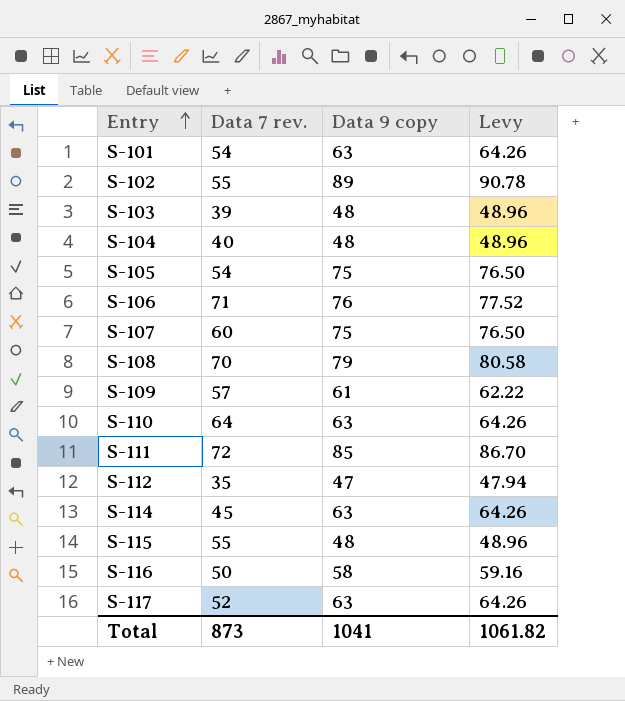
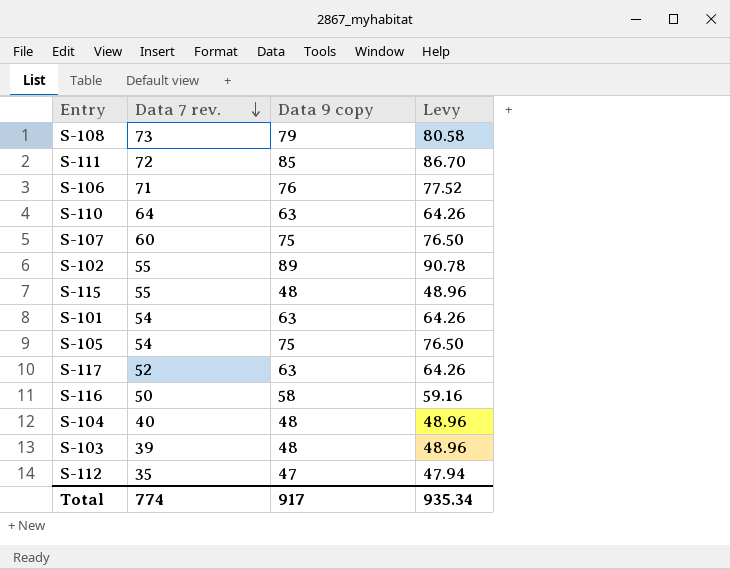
row order: Entry ascending -> Data 7 rev. descending
row S-109: 57 | 61 | 62.22 -> none
row S-114: 45 | 63 | 64.26 -> none
S-108 | Data 7 rev.: 70 -> 73
Total | Data 7 rev.: 873 -> 774
Total | Data 9 copy: 1041 -> 917
Total | Levy: 1061.82 -> 935.34

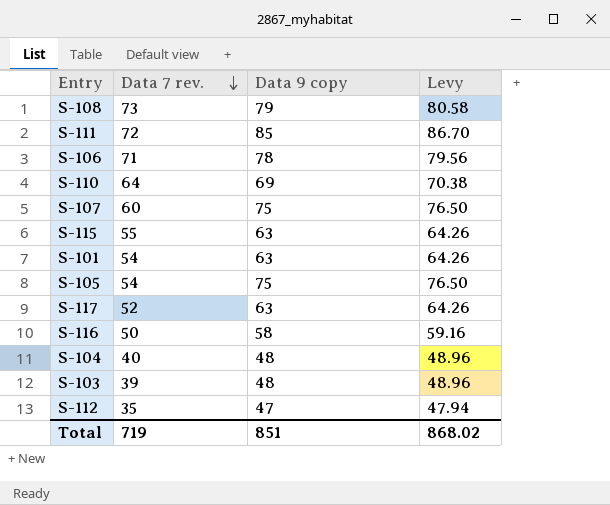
row S-102: 55 | 89 | 90.78 -> none
S-106 | Data 9 copy: 76 -> 78
S-106 | Levy: 77.52 -> 79.56
S-110 | Data 9 copy: 63 -> 69
S-110 | Levy: 64.26 -> 70.38
S-115 | Data 9 copy: 48 -> 63
S-115 | Levy: 48.96 -> 64.26
Total | Data 7 rev.: 774 -> 719
Total | Data 9 copy: 917 -> 851
Total | Levy: 935.34 -> 868.02

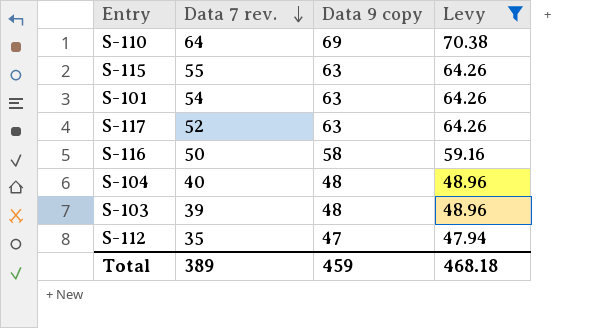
filter: none -> Levy <= 70.38
Total | Data 7 rev.: 719 -> 389
Total | Data 9 copy: 851 -> 459
Total | Levy: 868.02 -> 468.18

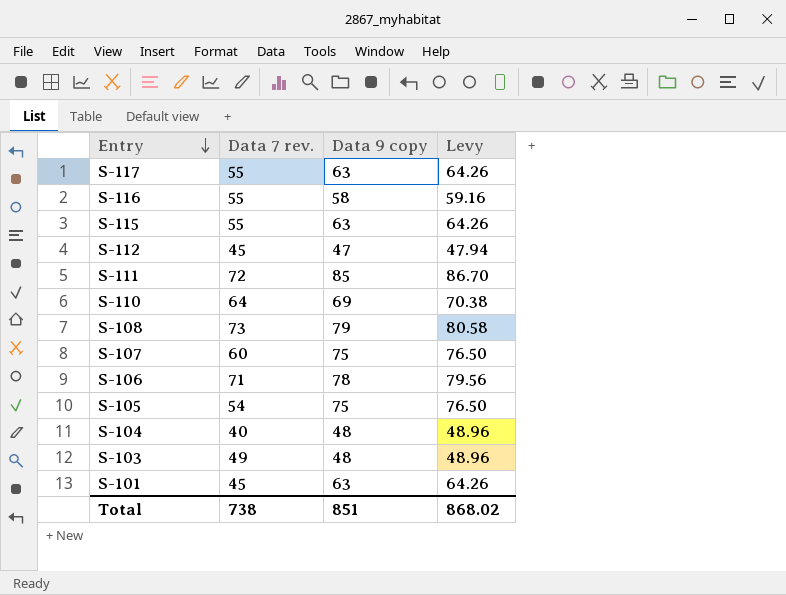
filter: Levy <= 70.38 -> none
row order: Data 7 rev. descending -> Entry descending
S-117 | Data 7 rev.: 52 -> 55
S-116 | Data 7 rev.: 50 -> 55
S-112 | Data 7 rev.: 35 -> 45
S-103 | Data 7 rev.: 39 -> 49
S-101 | Data 7 rev.: 54 -> 45
Total | Data 7 rev.: 389 -> 738
Total | Data 9 copy: 459 -> 851
Total | Levy: 468.18 -> 868.02

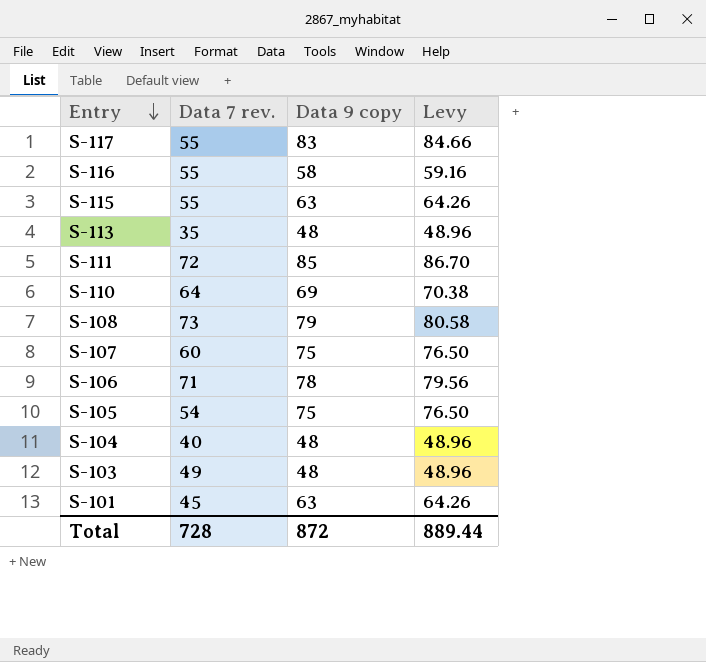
row S-112: 45 | 47 | 47.94 -> none
S-117 | Data 9 copy: 63 -> 83
S-117 | Levy: 64.26 -> 84.66
row S-113: none -> 35 | 48 | 48.96
Total | Data 7 rev.: 738 -> 728
Total | Data 9 copy: 851 -> 872
Total | Levy: 868.02 -> 889.44

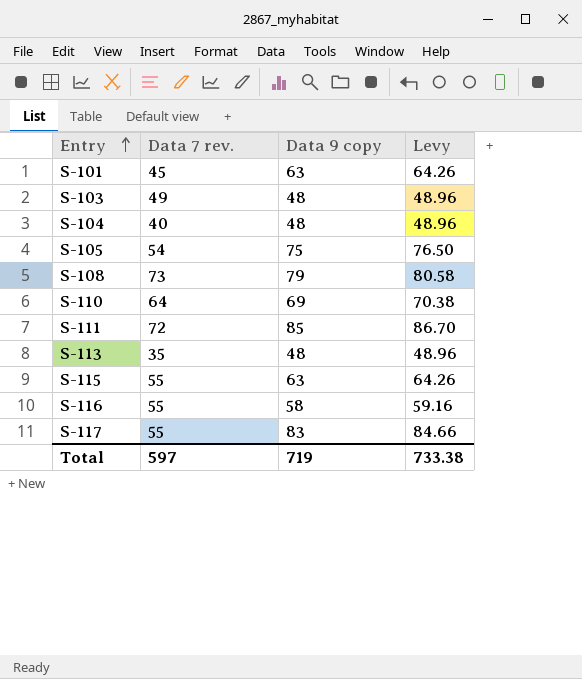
row order: Entry descending -> Entry ascending
row S-107: 60 | 75 | 76.50 -> none
row S-106: 71 | 78 | 79.56 -> none
Total | Data 7 rev.: 728 -> 597
Total | Data 9 copy: 872 -> 719
Total | Levy: 889.44 -> 733.38

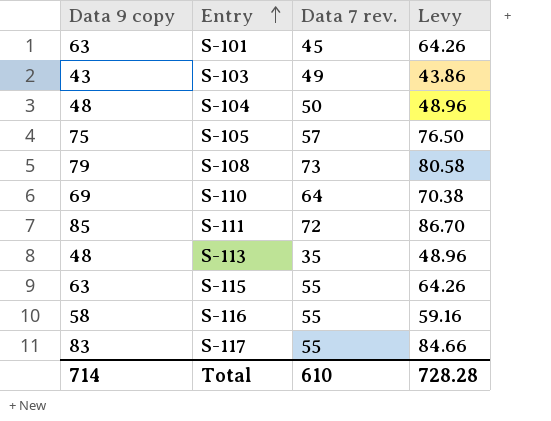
column Data 9 copy | position: 3 -> 1
S-103 | Data 9 copy: 48 -> 43
S-103 | Levy: 48.96 -> 43.86
S-104 | Data 7 rev.: 40 -> 50
S-105 | Data 7 rev.: 54 -> 57
Total | Data 9 copy: 719 -> 714
Total | Data 7 rev.: 597 -> 610
Total | Levy: 733.38 -> 728.28

